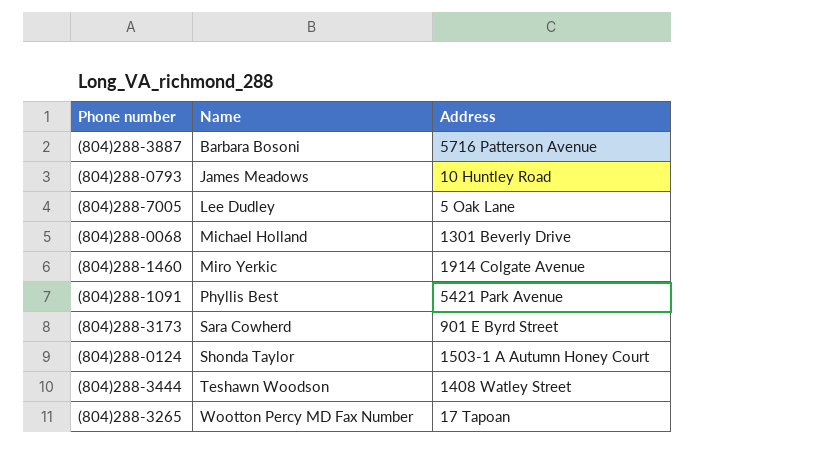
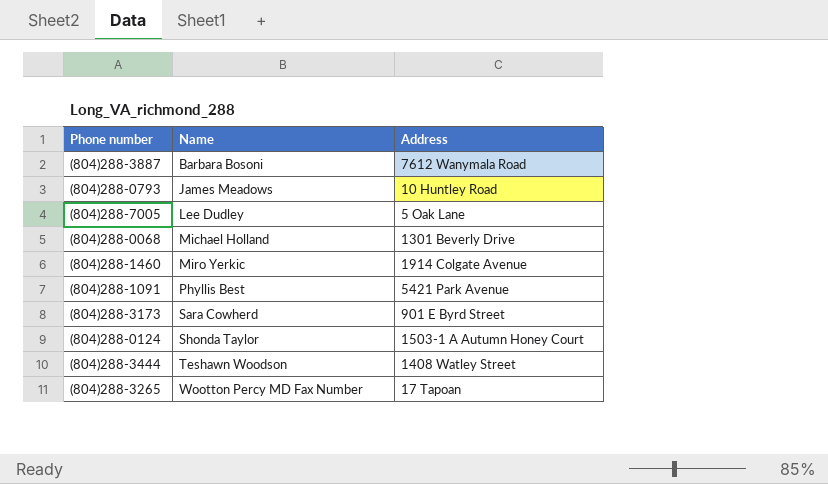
(804)288-3887 | Address: 5716 Patterson Avenue -> 7612 Wanymala Road

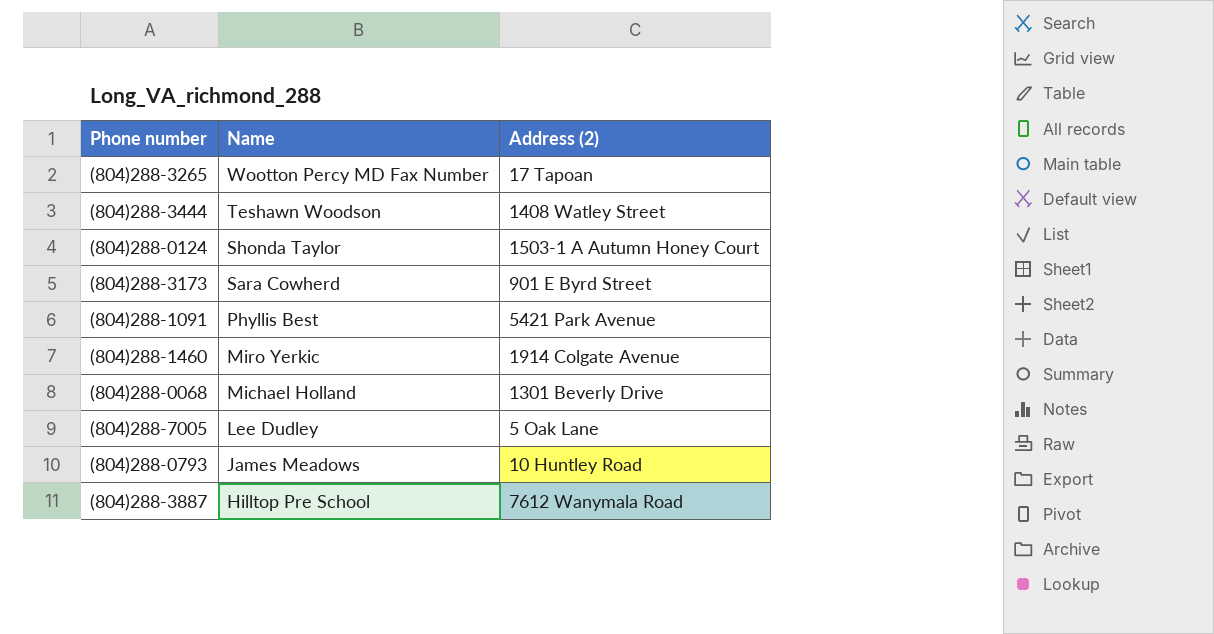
row order: Name ascending -> Name descending
column name: Address -> Address (2)
(804)288-3887 | Name: Barbara Bosoni -> Hilltop Pre School

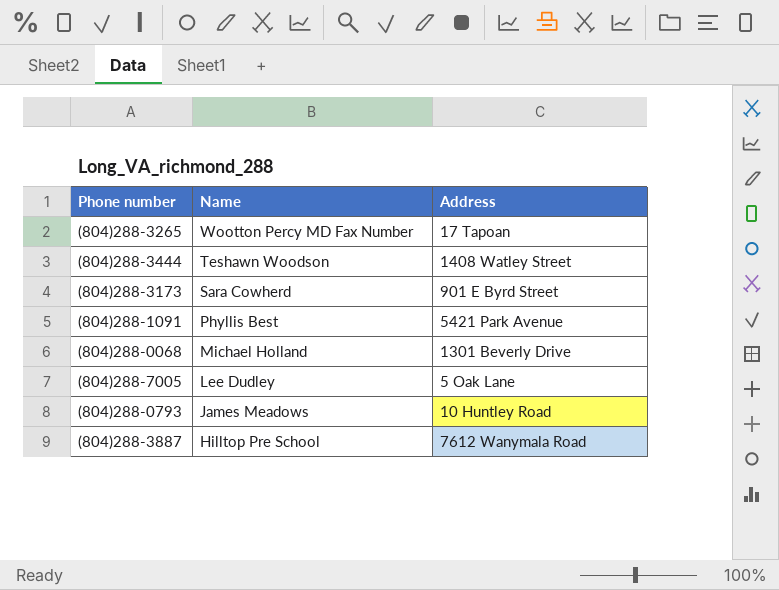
column name: Address (2) -> Address
row (804)288-0124: Shonda Taylor | 1503-1 A Autumn Honey Court -> none
row (804)288-1460: Miro Yerkic | 1914 Colgate Avenue -> none

